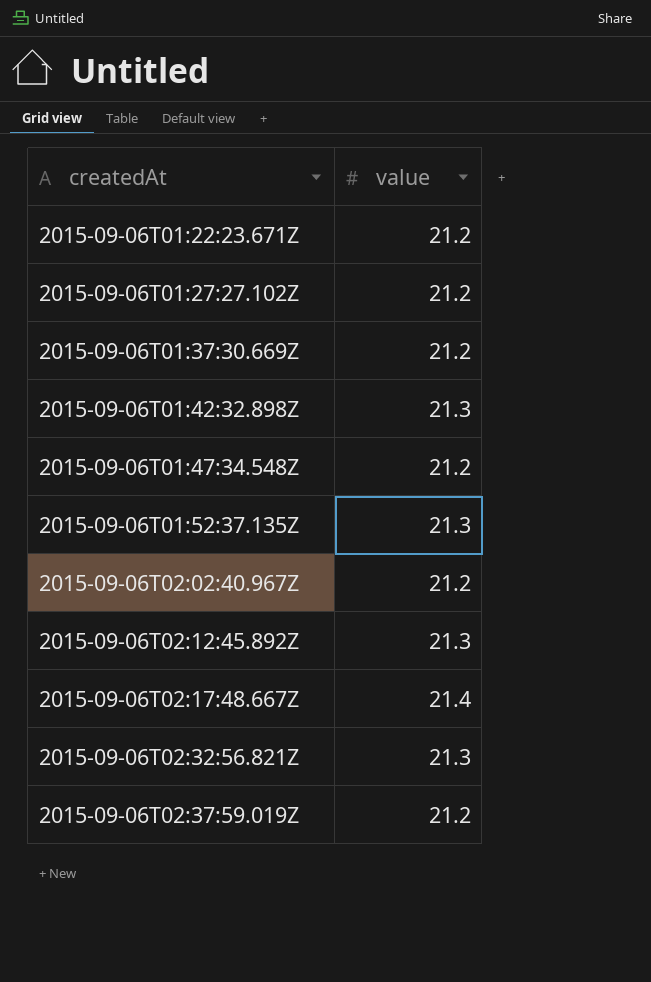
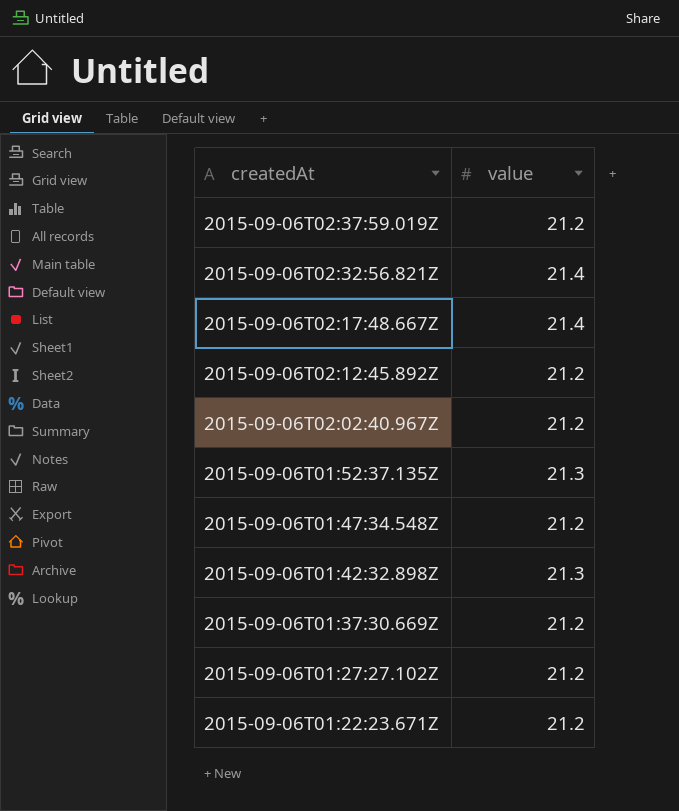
row order: createdAt ascending -> createdAt descending
2015-09-06T02:32:56.821Z | value: 21.3 -> 21.4
2015-09-06T02:12:45.892Z | value: 21.3 -> 21.2

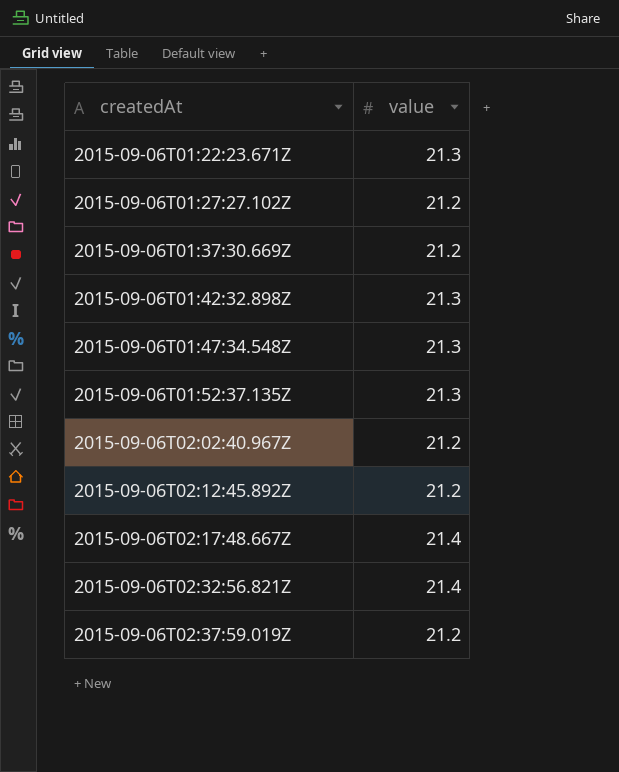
row order: createdAt descending -> createdAt ascending
2015-09-06T01:22:23.671Z | value: 21.2 -> 21.3
2015-09-06T01:47:34.548Z | value: 21.2 -> 21.3

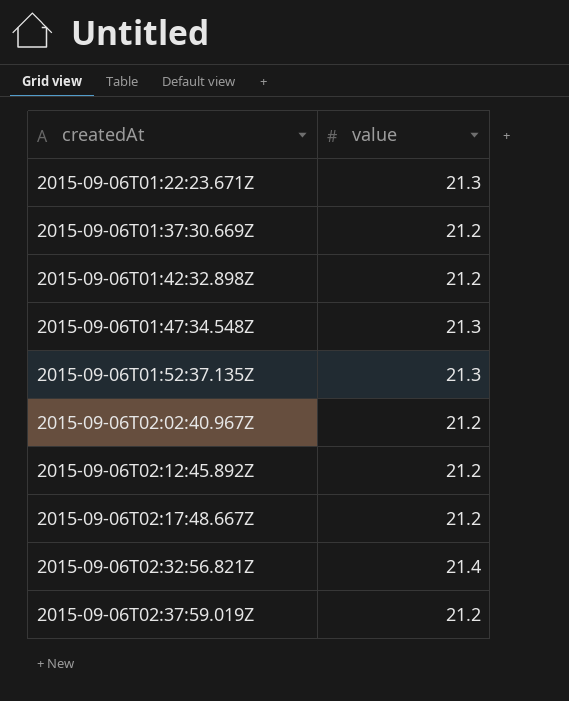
row 2015-09-06T01:27:27.102Z: 21.2 -> none
2015-09-06T01:42:32.898Z | value: 21.3 -> 21.2
2015-09-06T02:17:48.667Z | value: 21.4 -> 21.2

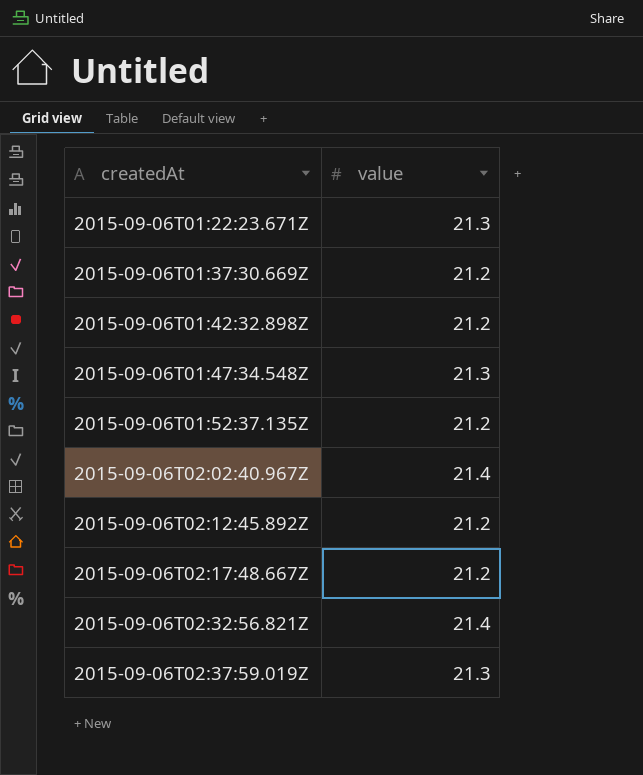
2015-09-06T01:52:37.135Z | value: 21.3 -> 21.2
2015-09-06T02:02:40.967Z | value: 21.2 -> 21.4
2015-09-06T02:37:59.019Z | value: 21.2 -> 21.3

